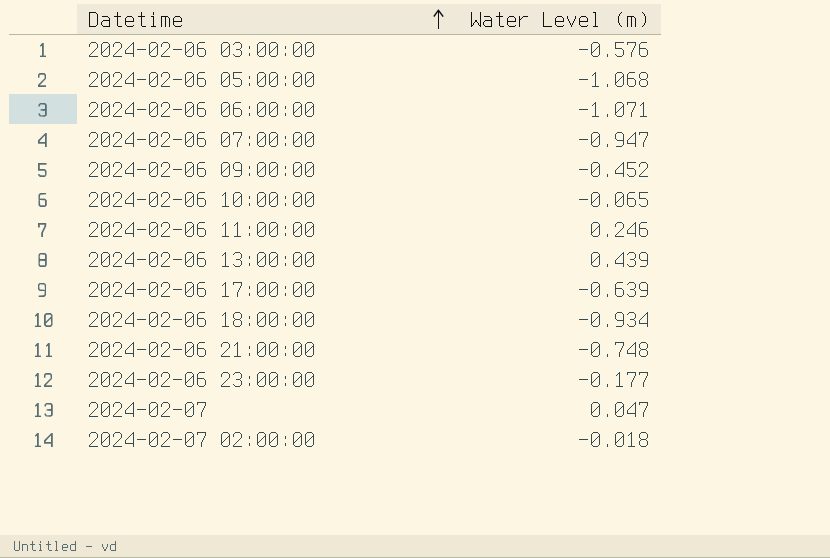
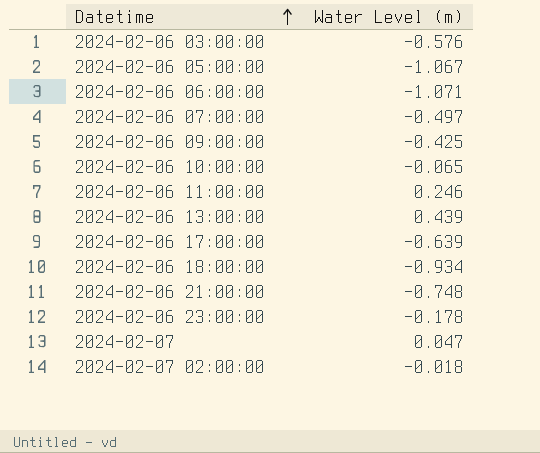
2024-02-06 05:00:00 | Water Level (m): -1.068 -> -1.067
2024-02-06 07:00:00 | Water Level (m): -0.947 -> -0.497
2024-02-06 09:00:00 | Water Level (m): -0.452 -> -0.425
2024-02-06 23:00:00 | Water Level (m): -0.177 -> -0.178

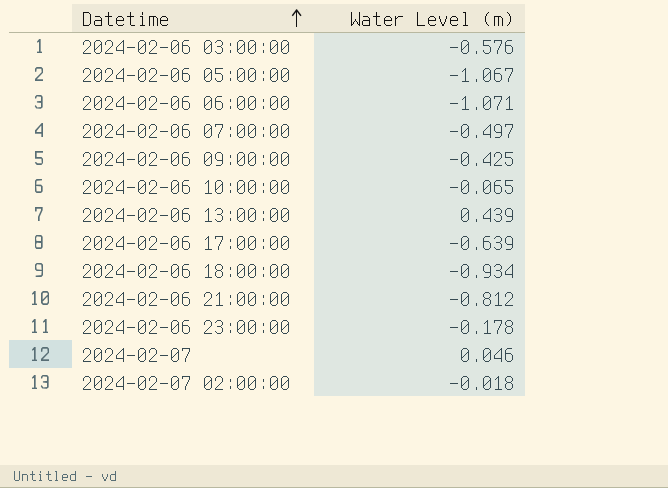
row 2024-02-06 11:00:00: 0.246 -> none
2024-02-06 21:00:00 | Water Level (m): -0.748 -> -0.812
2024-02-07 | Water Level (m): 0.047 -> 0.046

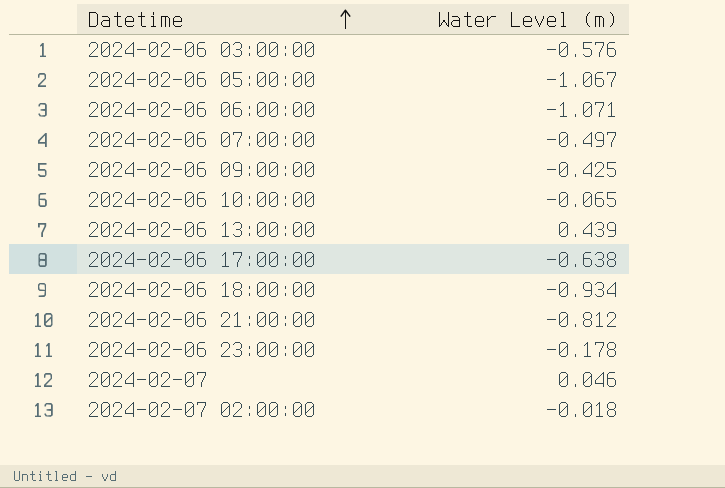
2024-02-06 17:00:00 | Water Level (m): -0.639 -> -0.638

